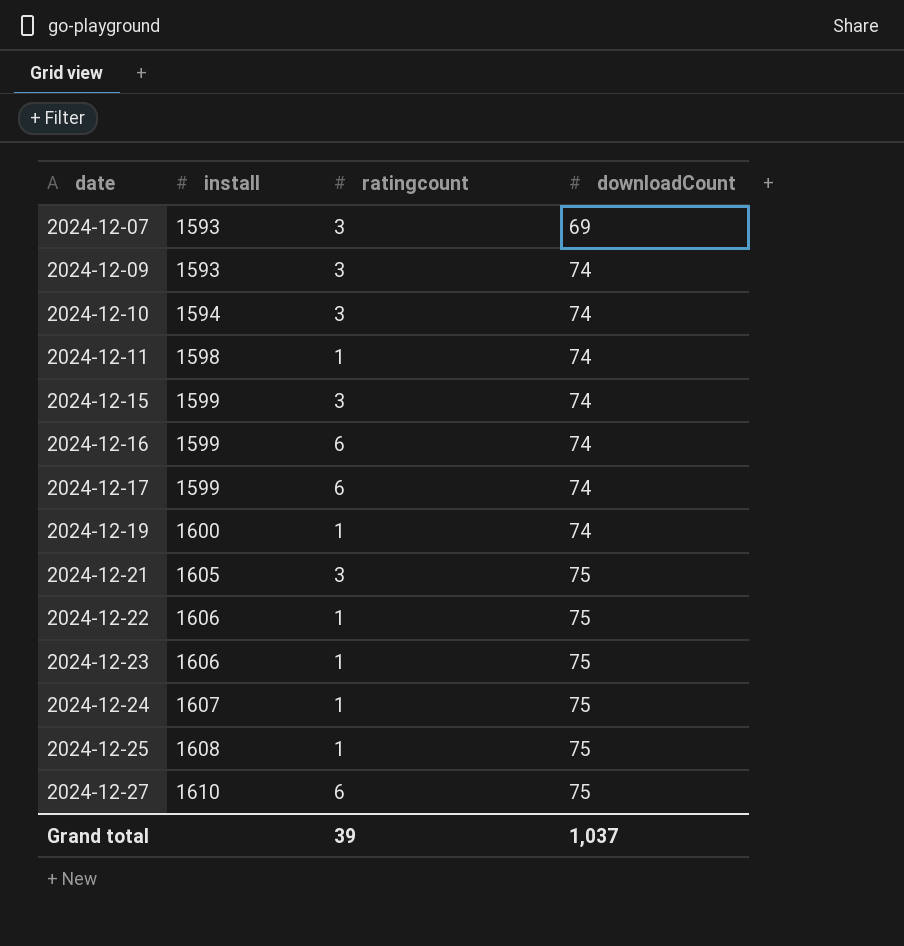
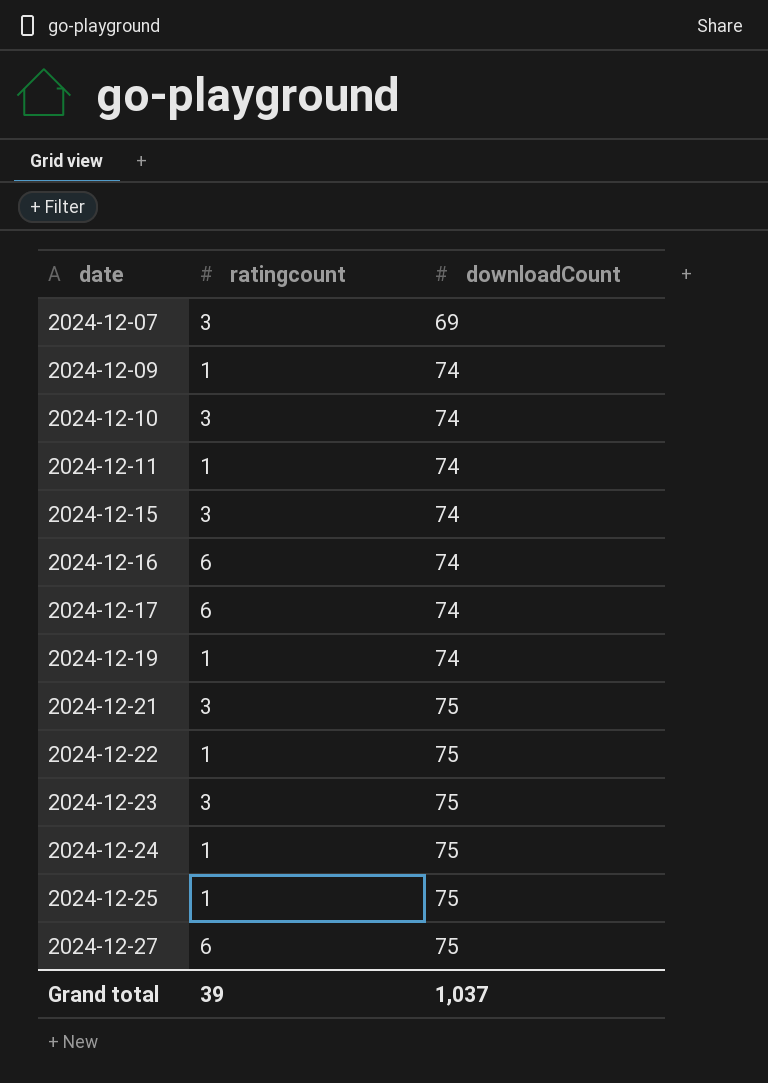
column install | position: 2 -> none
2024-12-09 | ratingcount: 3 -> 1
2024-12-23 | ratingcount: 1 -> 3

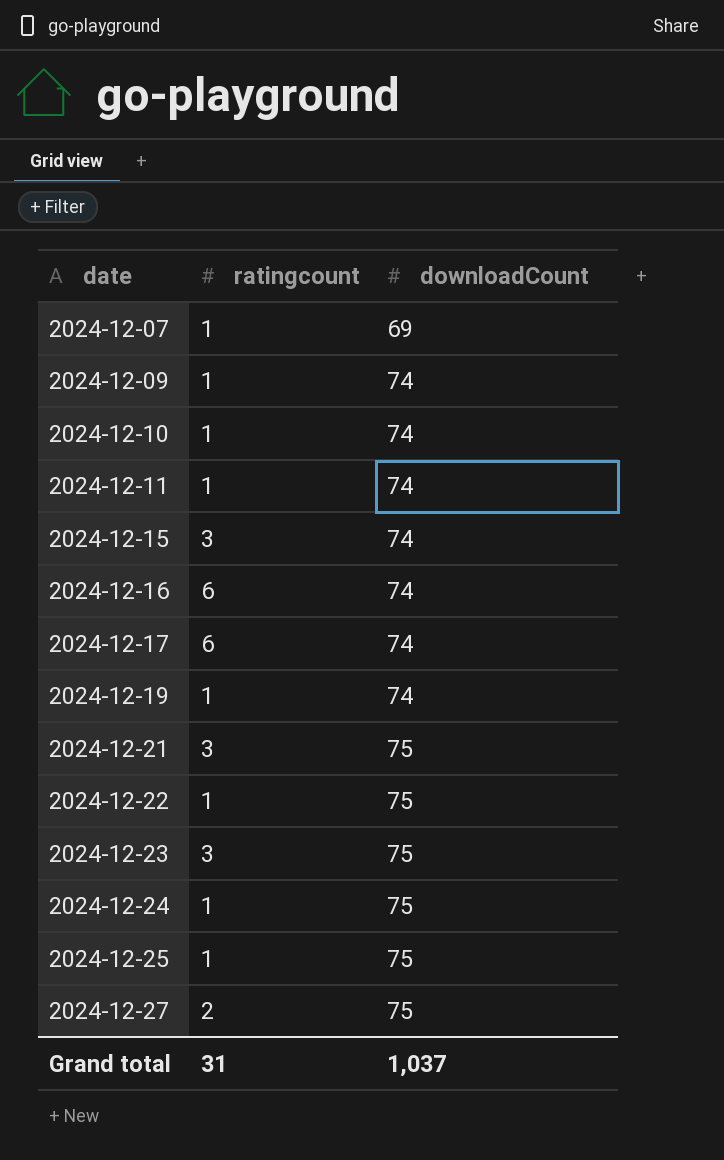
2024-12-07 | ratingcount: 3 -> 1
2024-12-10 | ratingcount: 3 -> 1
2024-12-27 | ratingcount: 6 -> 2
Grand total | ratingcount: 39 -> 31

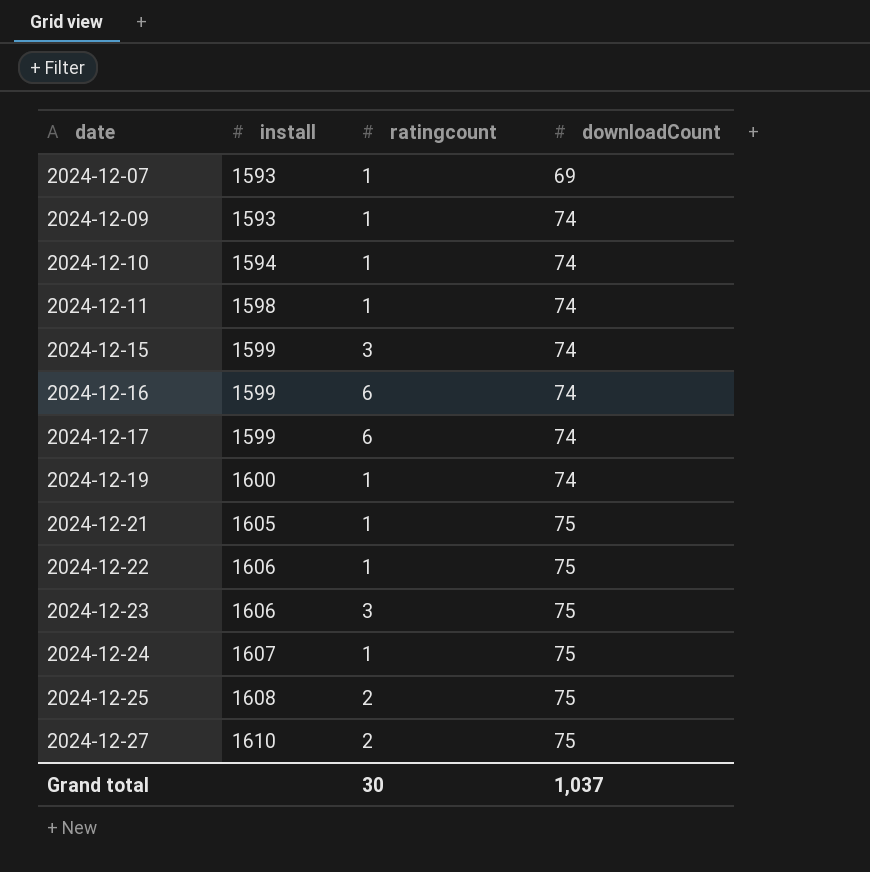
column install | position: none -> 2
2024-12-21 | ratingcount: 3 -> 1
2024-12-25 | ratingcount: 1 -> 2
Grand total | ratingcount: 31 -> 30

